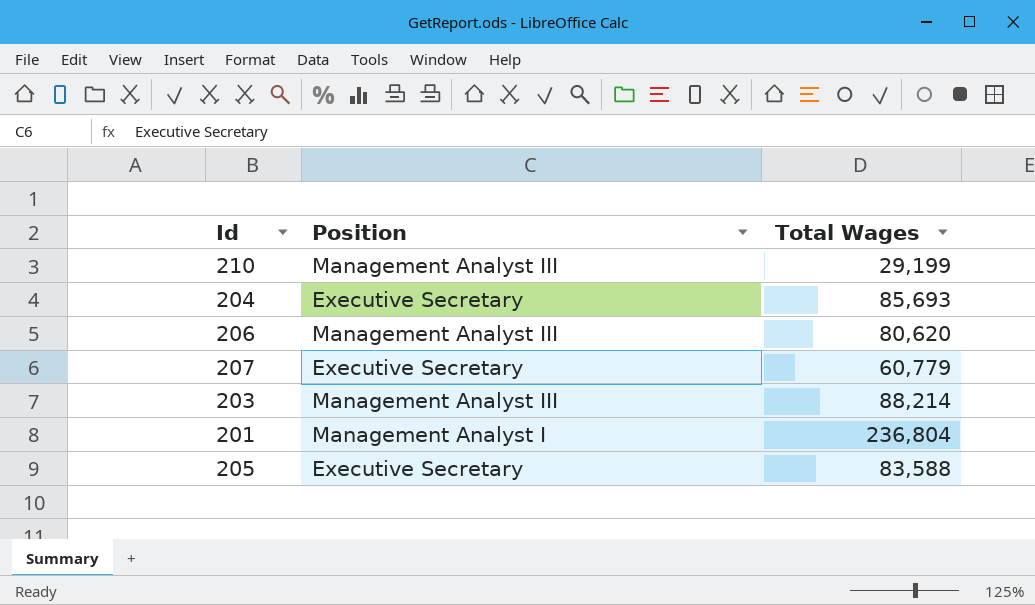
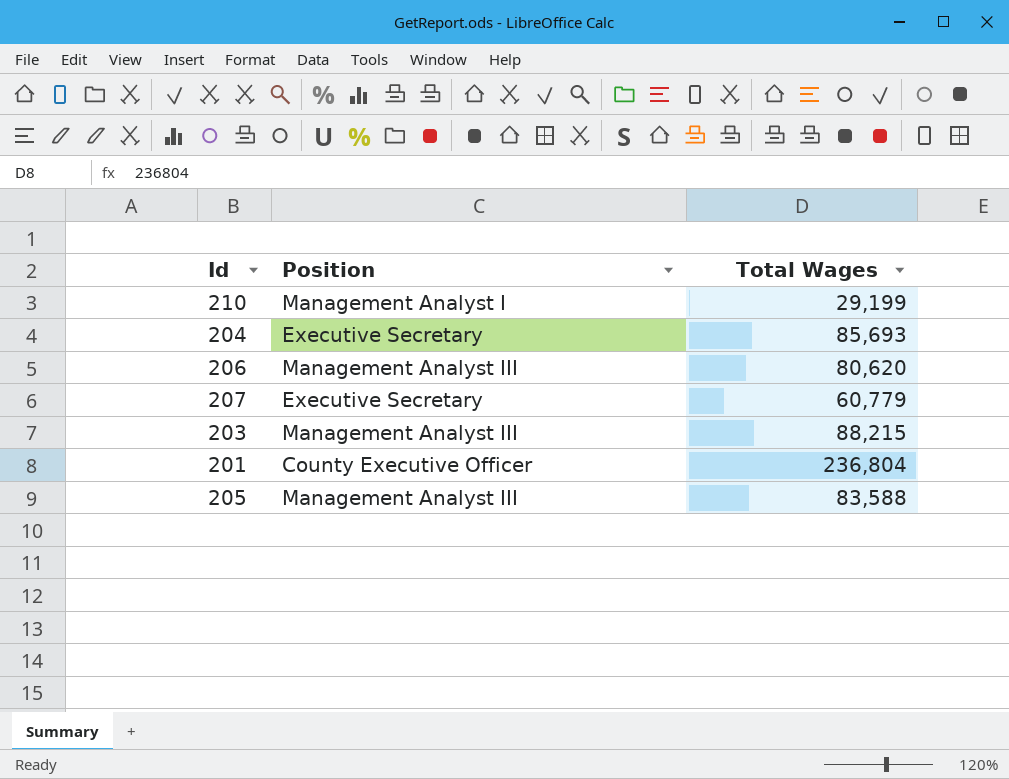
210 | Position: Management Analyst III -> Management Analyst I
203 | Total Wages: 88,214 -> 88,215
201 | Position: Management Analyst I -> County Executive Officer
205 | Position: Executive Secretary -> Management Analyst III

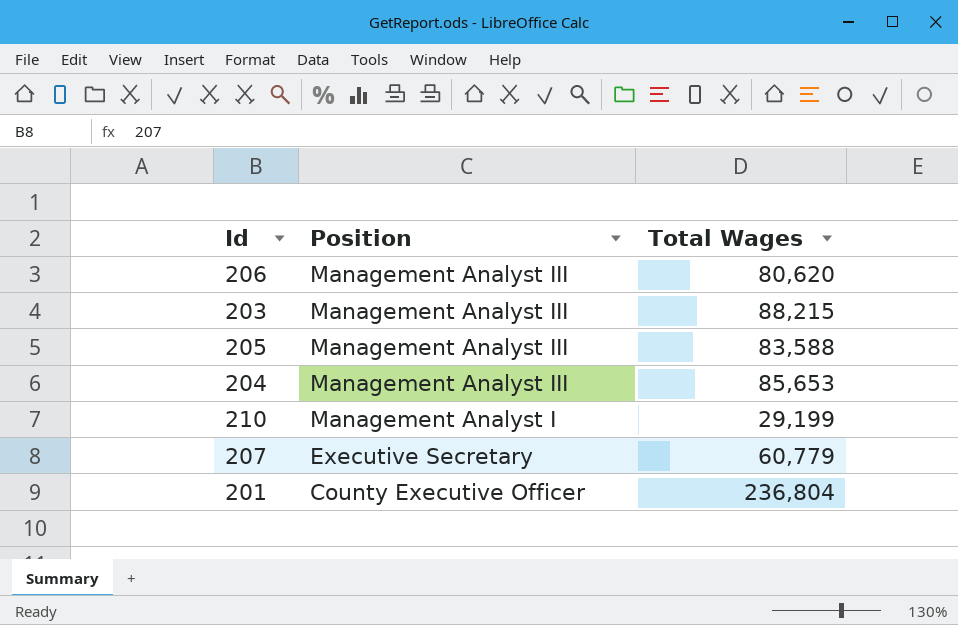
row order: none -> Position descending
204 | Position: Executive Secretary -> Management Analyst III
204 | Total Wages: 85,693 -> 85,653

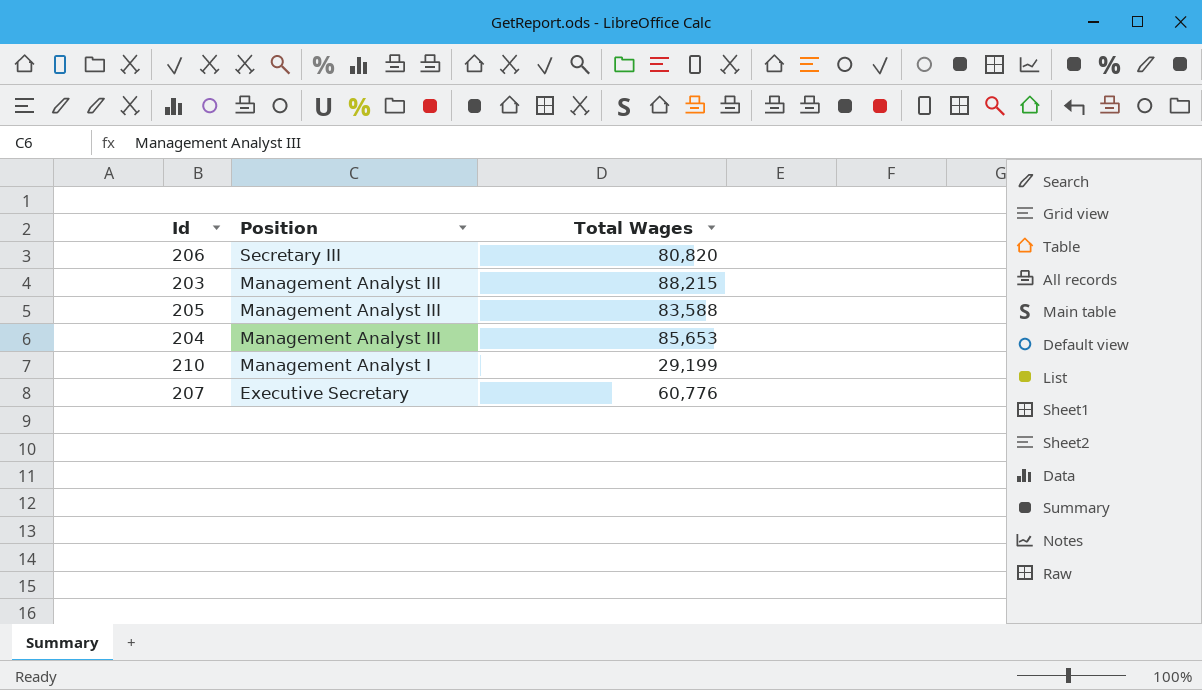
row 201: County Executive Officer | 236,804 -> none
206 | Position: Management Analyst III -> Secretary III
206 | Total Wages: 80,620 -> 80,820
207 | Total Wages: 60,779 -> 60,776

